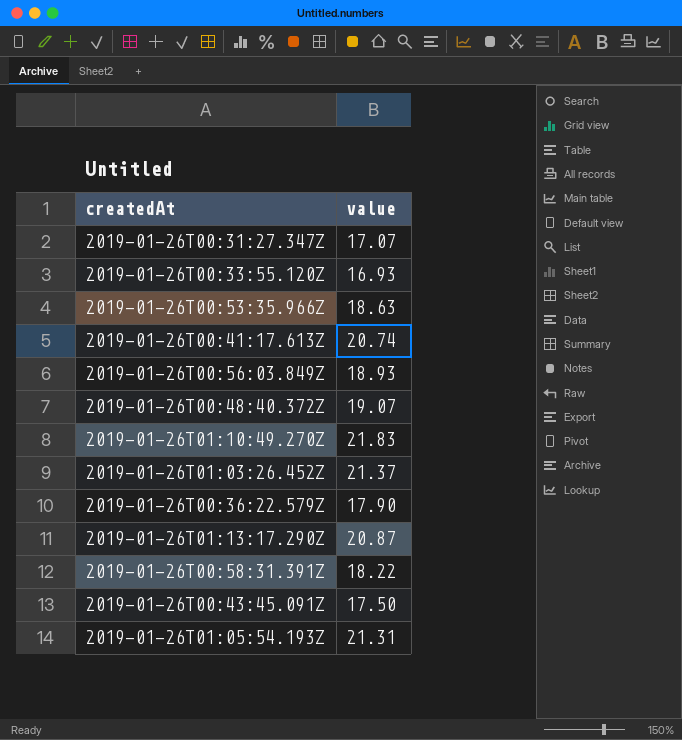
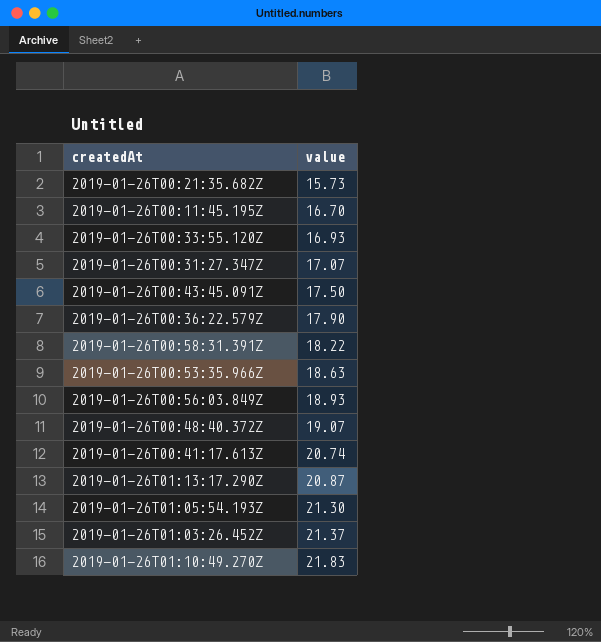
row order: none -> value ascending
row 2019-01-26T00:21:35.682Z: none -> 15.73
row 2019-01-26T00:11:45.195Z: none -> 16.70
2019-01-26T01:05:54.193Z | value: 21.31 -> 21.30

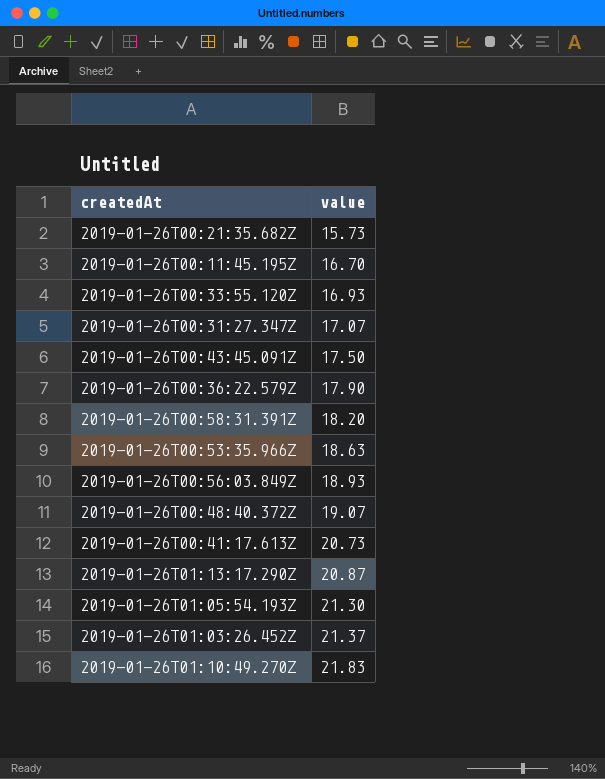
2019-01-26T00:58:31.391Z | value: 18.22 -> 18.20
2019-01-26T00:41:17.613Z | value: 20.74 -> 20.73

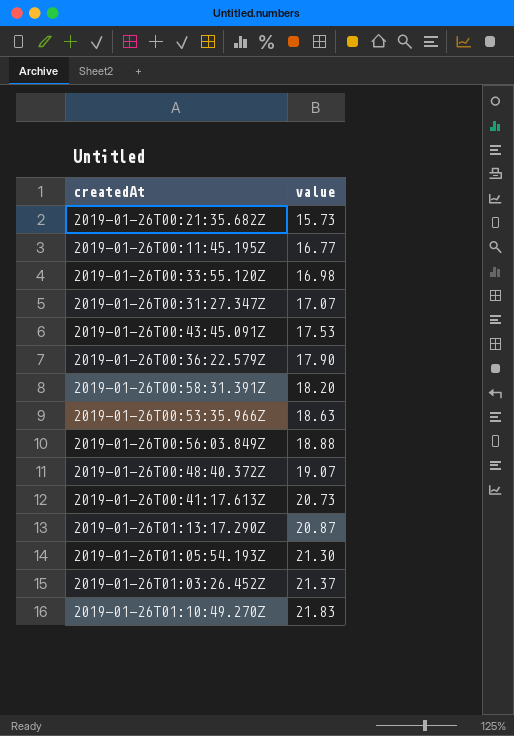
2019-01-26T00:11:45.195Z | value: 16.70 -> 16.77
2019-01-26T00:33:55.120Z | value: 16.93 -> 16.98
2019-01-26T00:43:45.091Z | value: 17.50 -> 17.53
2019-01-26T00:56:03.849Z | value: 18.93 -> 18.88

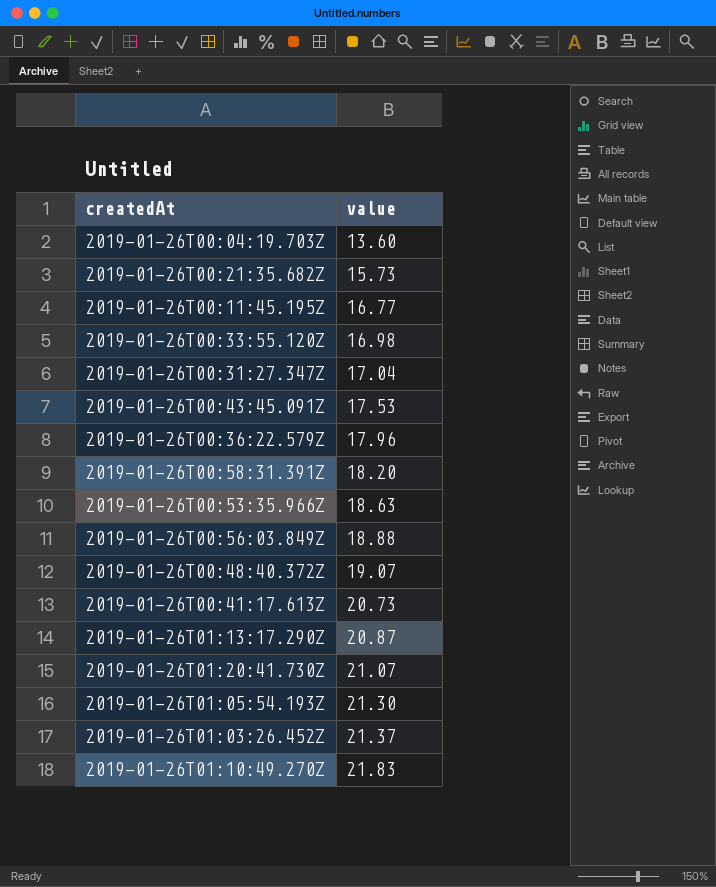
row 2019-01-26T00:04:19.703Z: none -> 13.60
2019-01-26T00:31:27.347Z | value: 17.07 -> 17.04
2019-01-26T00:36:22.579Z | value: 17.90 -> 17.96
row 2019-01-26T01:20:41.730Z: none -> 21.07

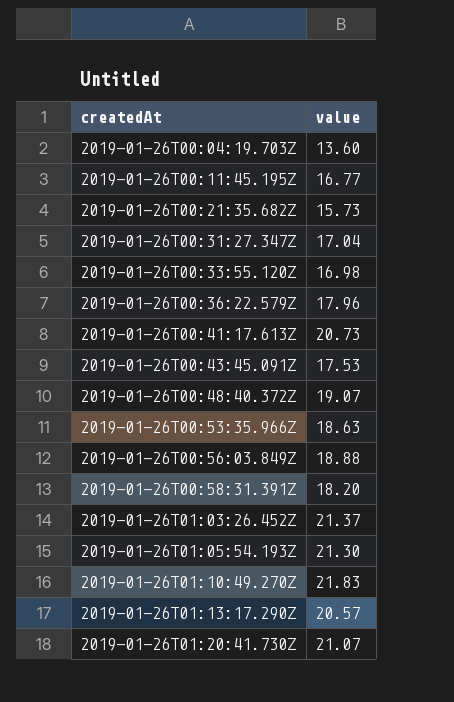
row order: value ascending -> createdAt ascending
2019-01-26T01:13:17.290Z | value: 20.87 -> 20.57

